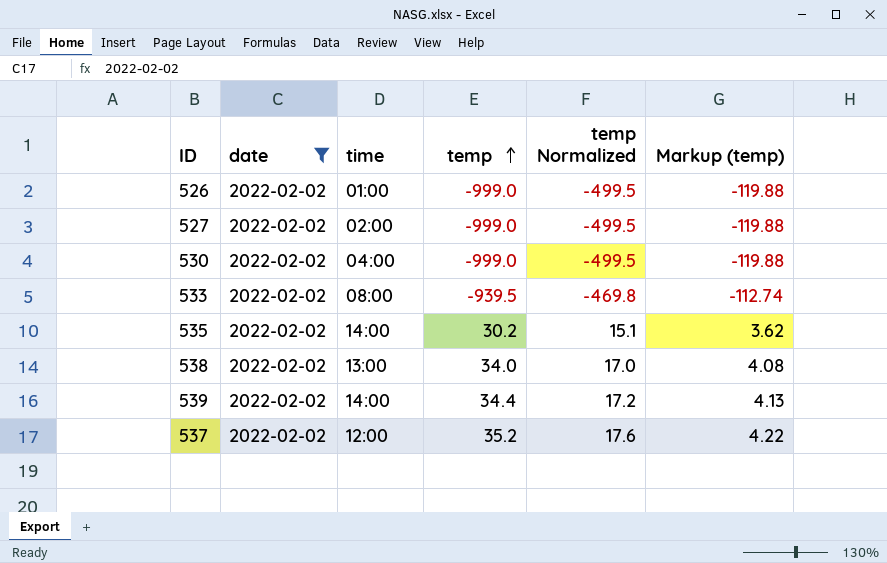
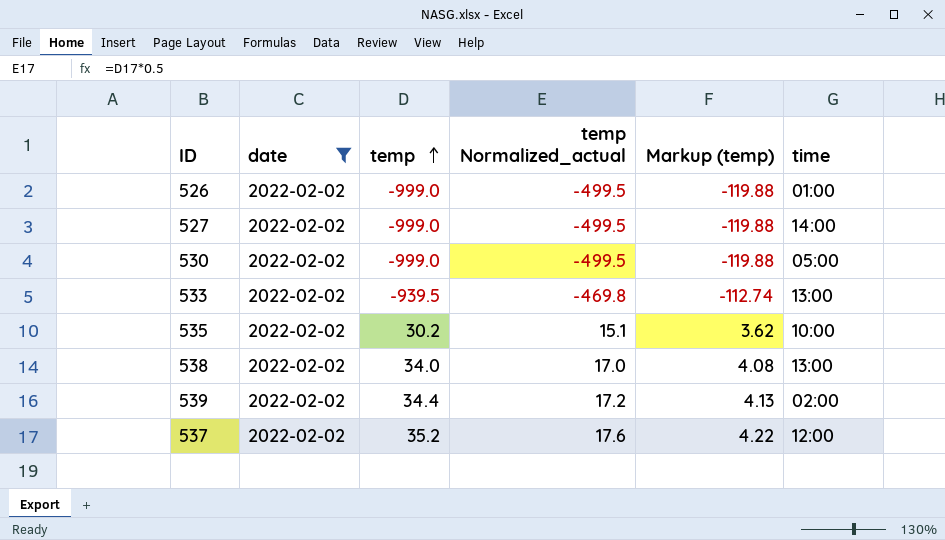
column name: temp Normalized -> temp Normalized_actual
column time | position: 3 -> 6
527 | time: 02:00 -> 14:00
530 | time: 04:00 -> 05:00
533 | time: 08:00 -> 13:00
535 | time: 14:00 -> 10:00
539 | time: 14:00 -> 02:00

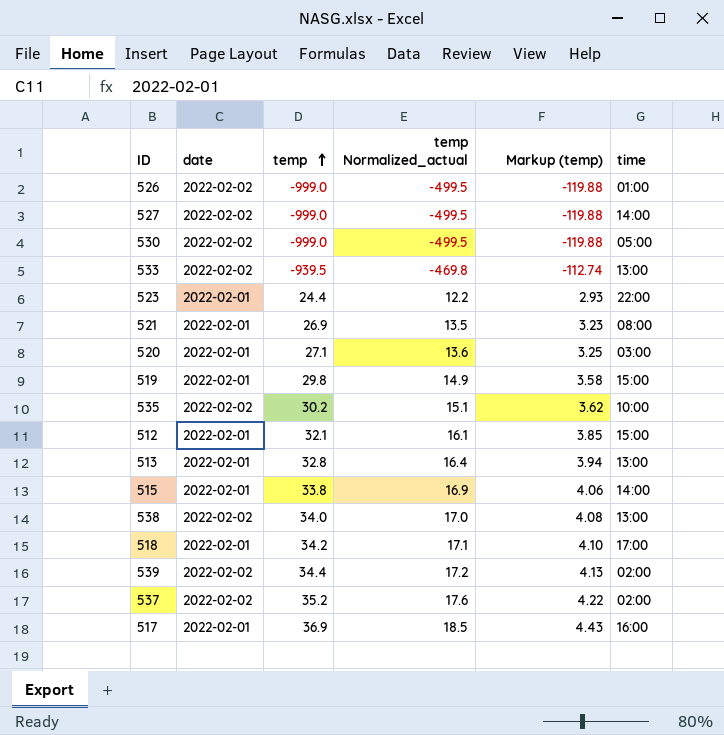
filter: date = 2022-02-02 -> none
537 | time: 12:00 -> 02:00

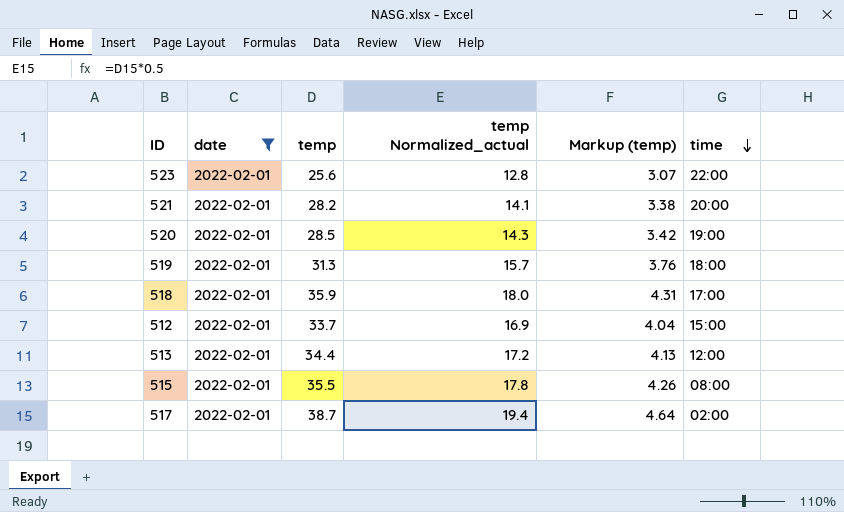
filter: none -> date = 2022-02-01
row order: temp ascending -> time descending
523 | temp: 24.4 -> 25.6
523 | temp Normalized_actual: 12.2 -> 12.8
523 | Markup (temp): 2.93 -> 3.07
521 | temp: 26.9 -> 28.2
521 | temp Normalized_actual: 13.5 -> 14.1
521 | Markup (temp): 3.23 -> 3.38
521 | time: 08:00 -> 20:00
520 | temp: 27.1 -> 28.5
520 | temp Normalized_actual: 13.6 -> 14.3
520 | Markup (temp): 3.25 -> 3.42
520 | time: 03:00 -> 19:00
519 | temp: 29.8 -> 31.3
519 | temp Normalized_actual: 14.9 -> 15.7
519 | Markup (temp): 3.58 -> 3.76
519 | time: 15:00 -> 18:00
518 | temp: 34.2 -> 35.9
518 | temp Normalized_actual: 17.1 -> 18.0
518 | Markup (temp): 4.10 -> 4.31
512 | temp: 32.1 -> 33.7
512 | temp Normalized_actual: 16.1 -> 16.9
512 | Markup (temp): 3.85 -> 4.04
513 | temp: 32.8 -> 34.4
513 | temp Normalized_actual: 16.4 -> 17.2
513 | Markup (temp): 3.94 -> 4.13
513 | time: 13:00 -> 12:00
515 | temp: 33.8 -> 35.5
515 | temp Normalized_actual: 16.9 -> 17.8
515 | Markup (temp): 4.06 -> 4.26
515 | time: 14:00 -> 08:00
517 | temp: 36.9 -> 38.7
517 | temp Normalized_actual: 18.5 -> 19.4
517 | Markup (temp): 4.43 -> 4.64
517 | time: 16:00 -> 02:00

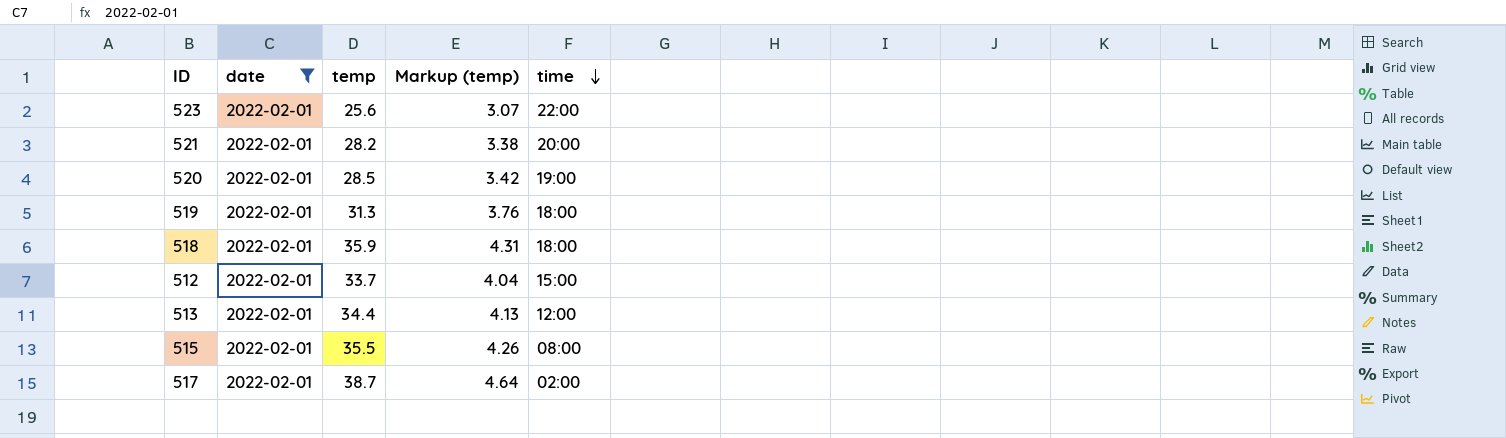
column temp Normalized_actual | formula: [temp] * 0.5 -> none
518 | time: 17:00 -> 18:00

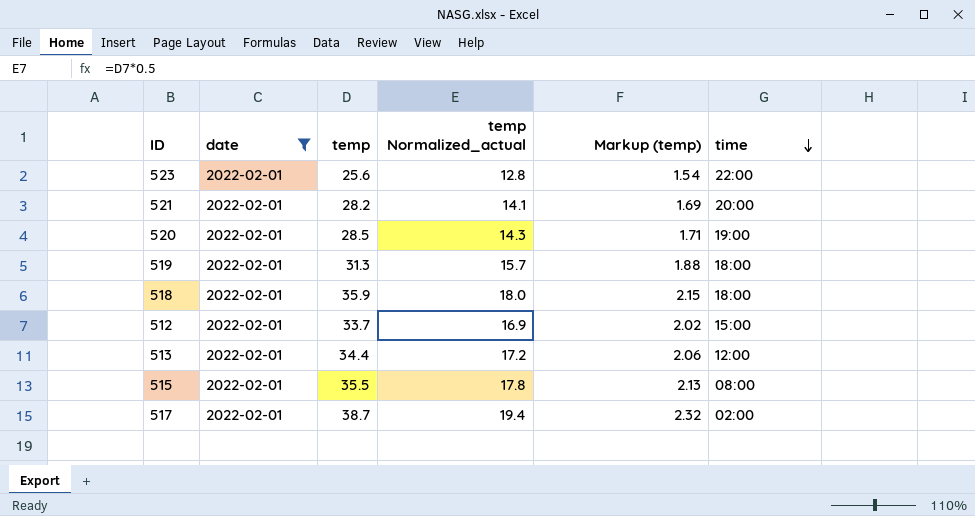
column temp Normalized_actual | formula: none -> [temp] * 0.5
column Markup (temp) | formula: [temp] * 0.12 -> [temp] * 0.06

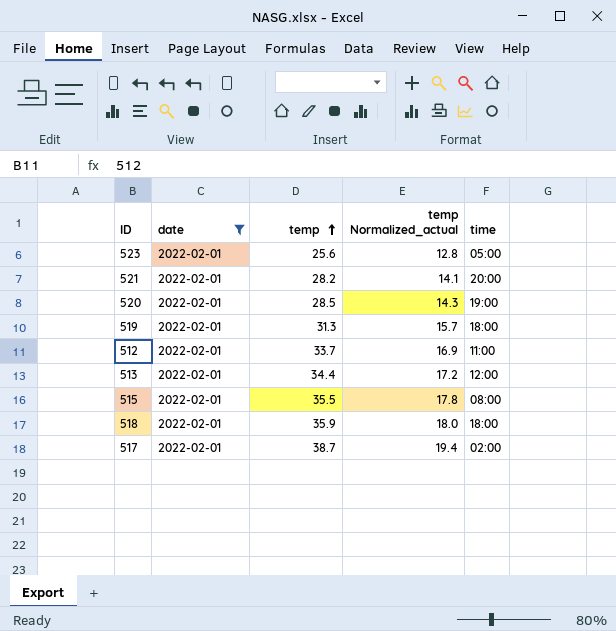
row order: time descending -> temp ascending
column Markup (temp) | formula: [temp] * 0.06 -> none
523 | time: 22:00 -> 05:00
512 | time: 15:00 -> 11:00

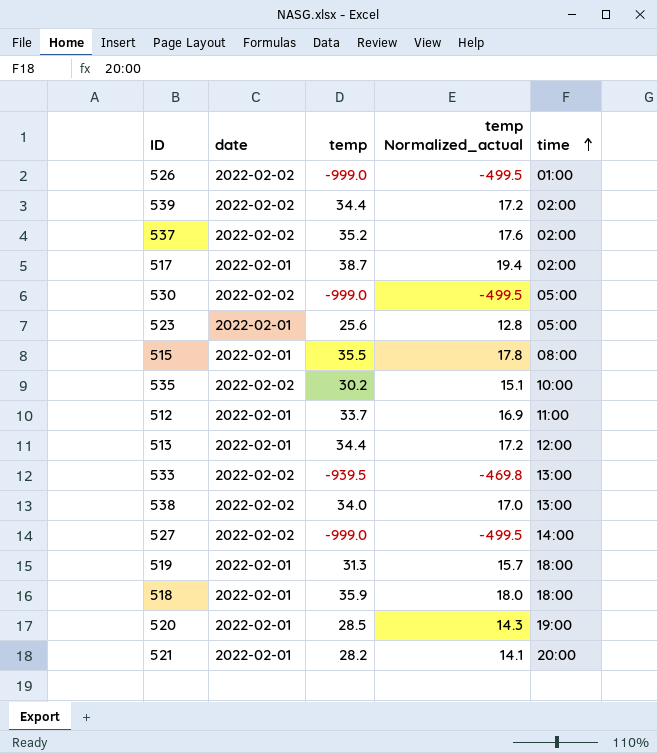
filter: date = 2022-02-01 -> none
row order: temp ascending -> time ascending

